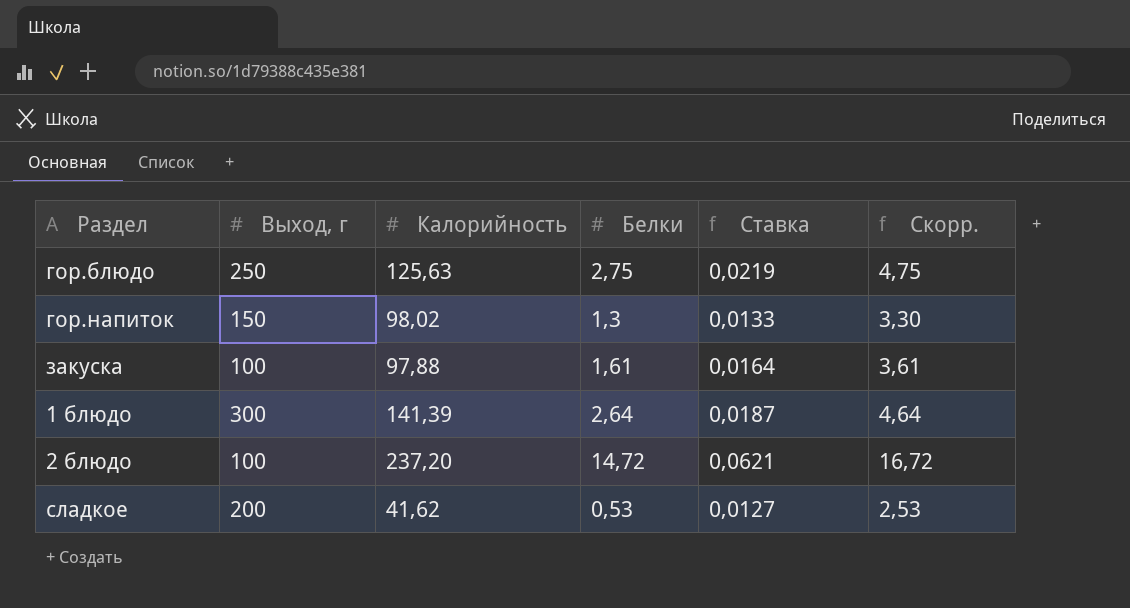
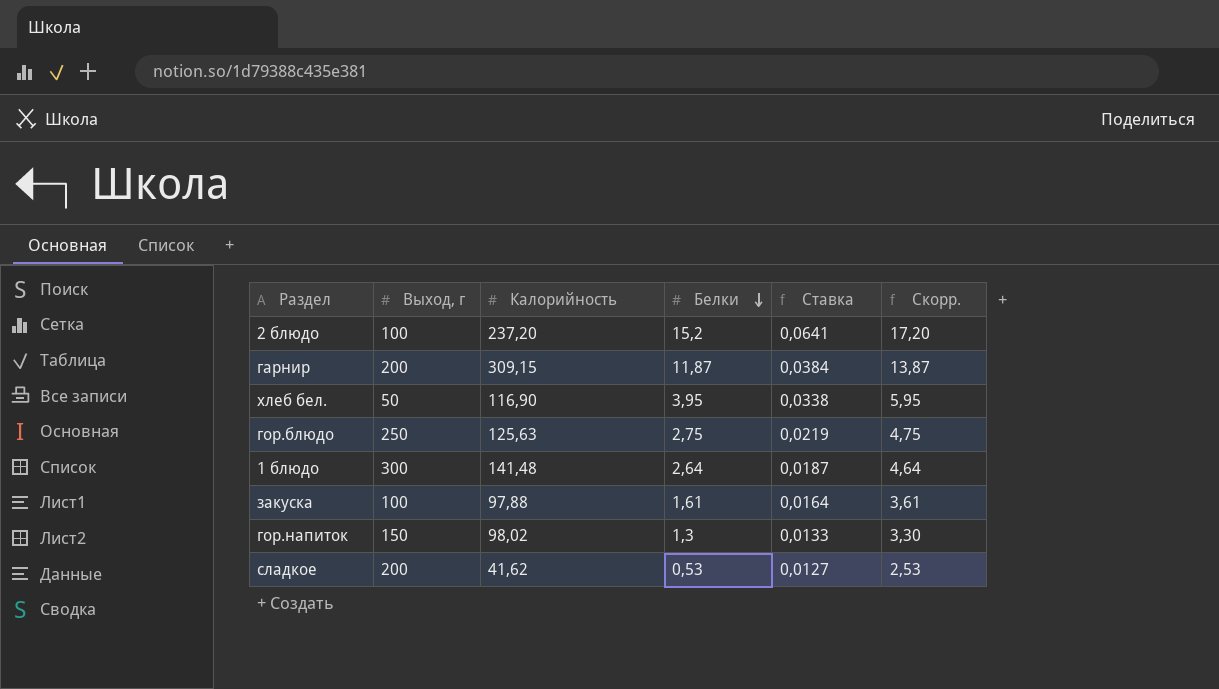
row order: none -> Белки descending
2 блюдо | Белки: 14,72 -> 15,2
2 блюдо | Ставка: 0,0621 -> 0,0641
2 блюдо | Скорр.: 16,72 -> 17,20
row гарнир: none -> 200 | 309,15 | 11,87 | 0,0384 | 13,87
row хлеб бел.: none -> 50 | 116,90 | 3,95 | 0,0338 | 5,95
1 блюдо | Калорийность: 141,39 -> 141,48

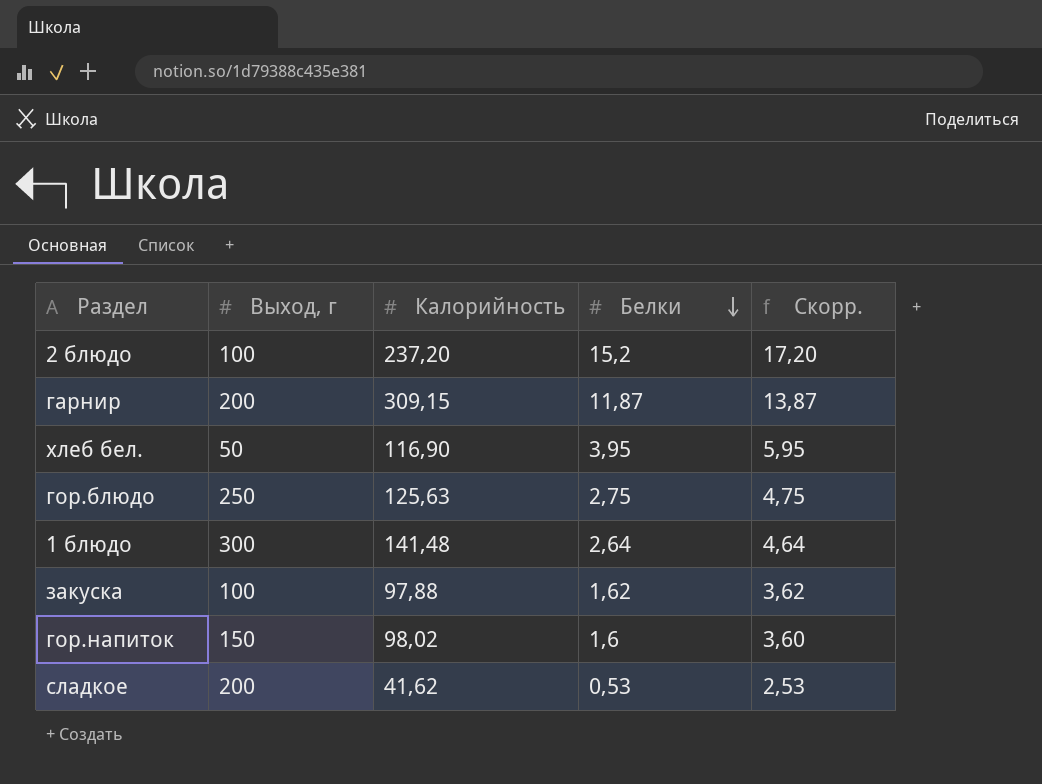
column Ставка | formula: [Белки] / [Калорийность] -> none
закуска | Белки: 1,61 -> 1,62
закуска | Скорр.: 3,61 -> 3,62
гор.напиток | Белки: 1,3 -> 1,6
гор.напиток | Скорр.: 3,30 -> 3,60

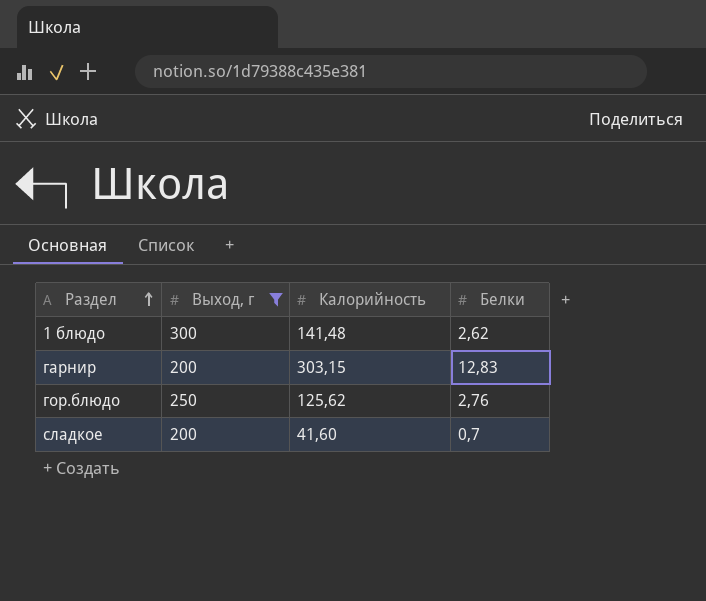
filter: none -> Выход, г >= 200
row order: Белки descending -> Раздел ascending
column Скорр. | formula: [Белки] + 2 -> none
1 блюдо | Белки: 2,64 -> 2,62
гарнир | Калорийность: 309,15 -> 303,15
гарнир | Белки: 11,87 -> 12,83
гор.блюдо | Калорийность: 125,63 -> 125,62
гор.блюдо | Белки: 2,75 -> 2,76
сладкое | Калорийность: 41,62 -> 41,60
сладкое | Белки: 0,53 -> 0,7

